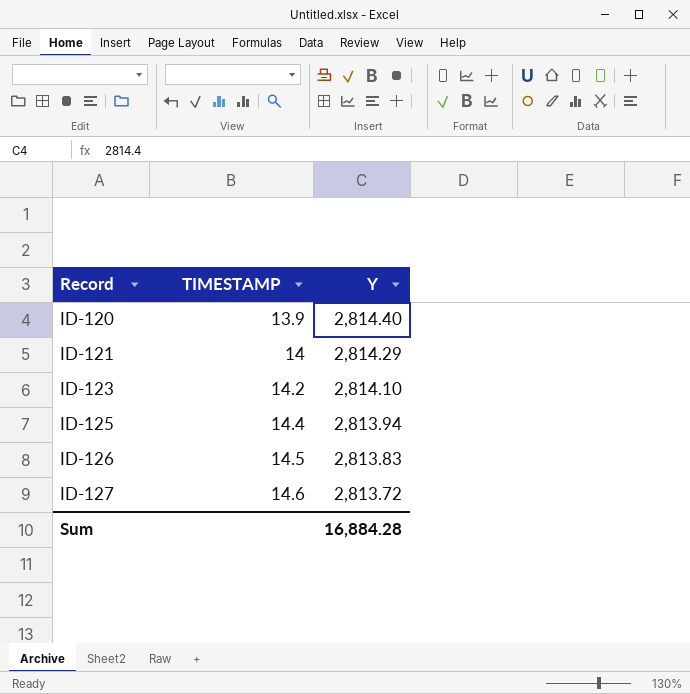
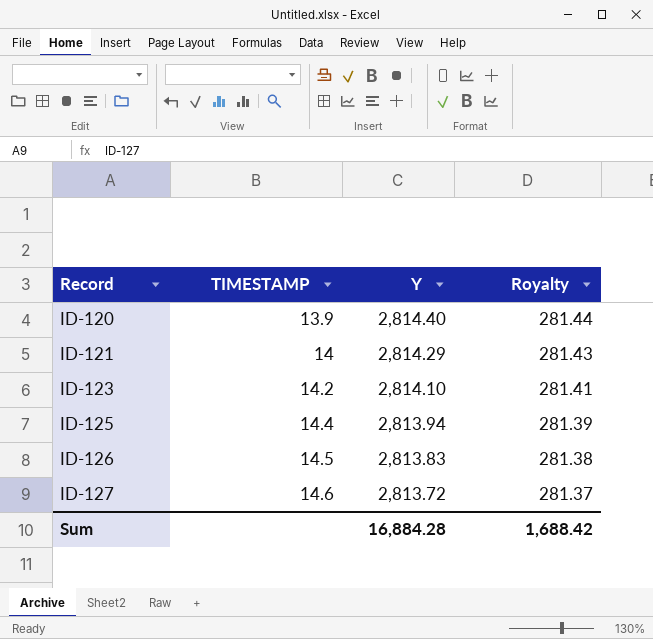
column Royalty | formula: none -> [Y] * 0.1

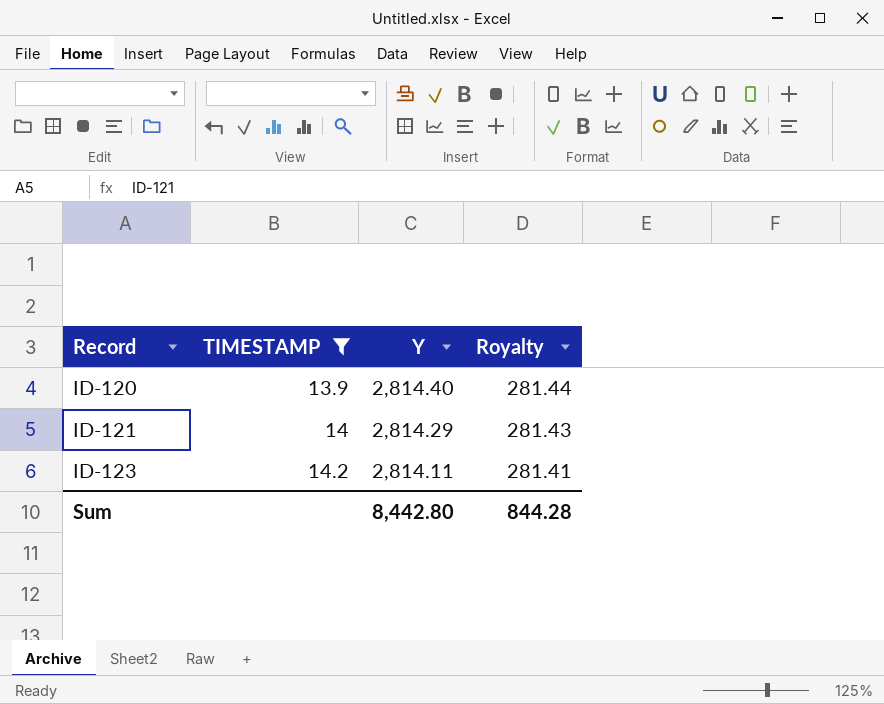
filter: none -> TIMESTAMP <= 14.2
ID-123 | Y: 2,814.10 -> 2,814.11
Sum | Y: 16,884.28 -> 8,442.80
Sum | Royalty: 1,688.42 -> 844.28

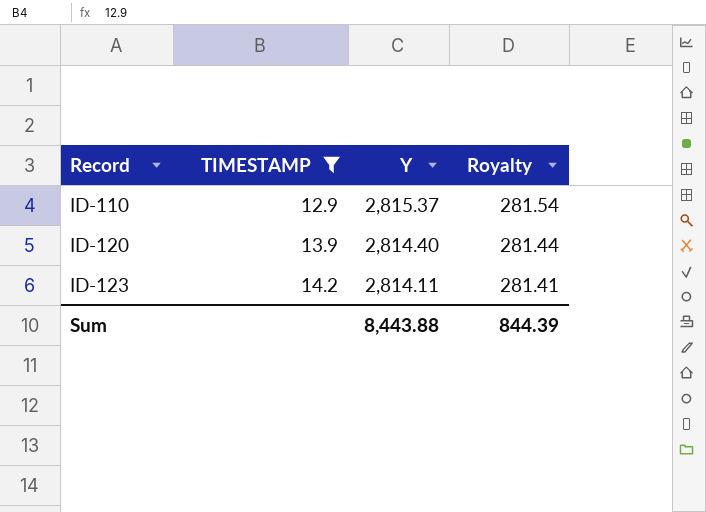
row ID-121: 14 | 2,814.29 | 281.43 -> none
row ID-110: none -> 12.9 | 2,815.37 | 281.54
Sum | Y: 8,442.80 -> 8,443.88
Sum | Royalty: 844.28 -> 844.39

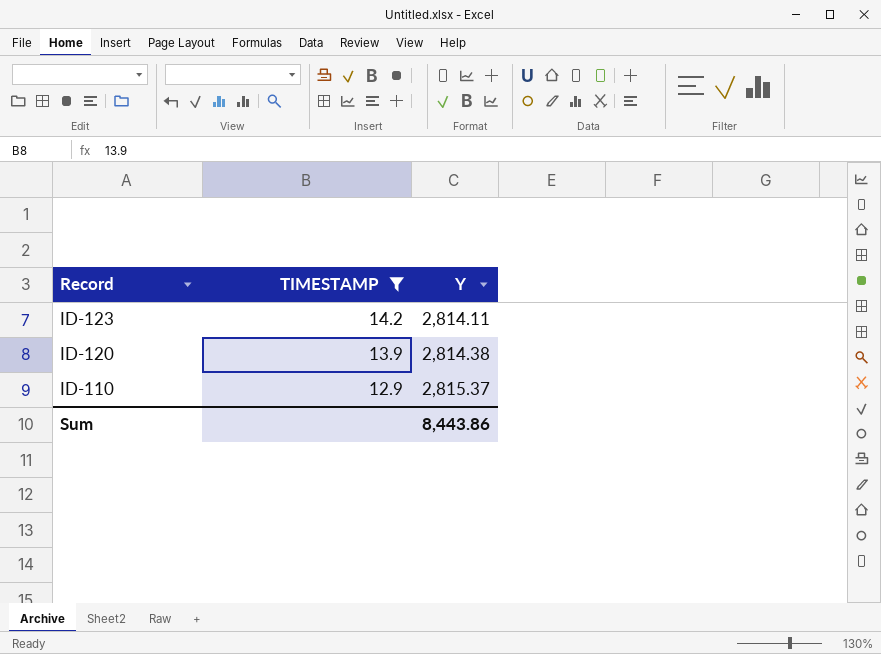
row order: Record ascending -> Record descending
column Royalty | formula: [Y] * 0.1 -> none
ID-120 | Y: 2,814.40 -> 2,814.38
Sum | Y: 8,443.88 -> 8,443.86

